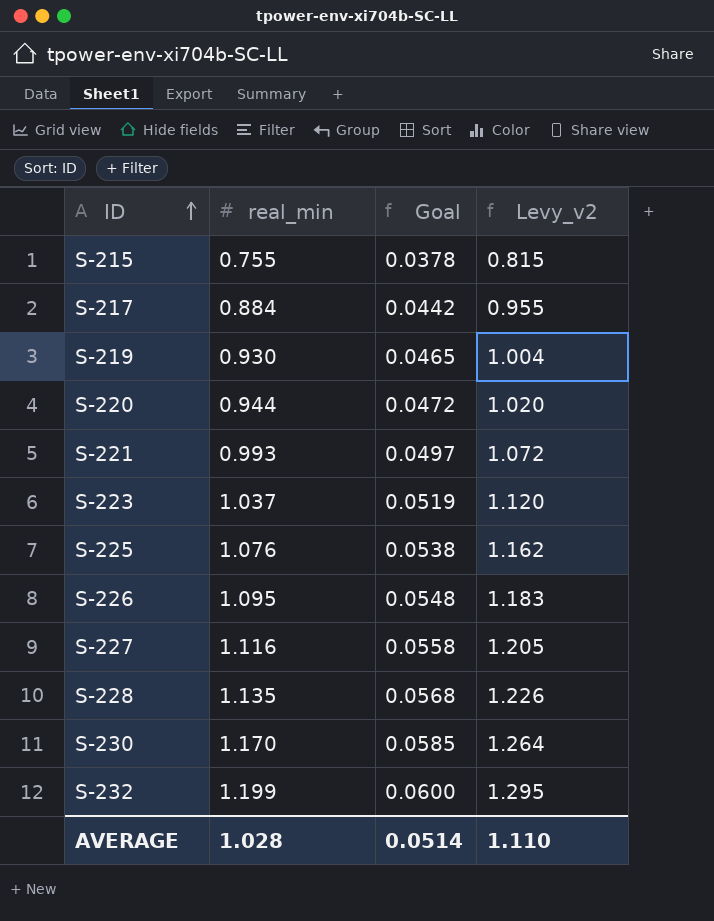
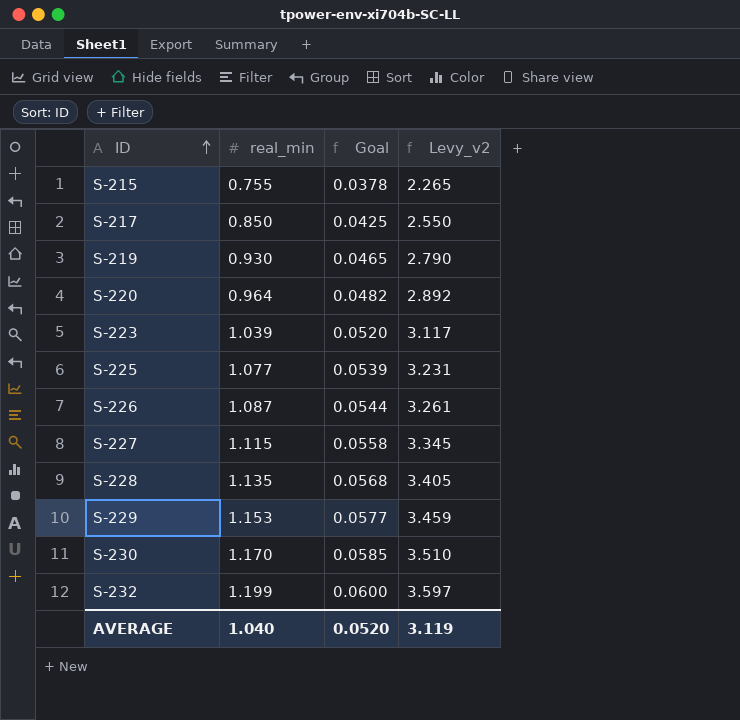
column Levy_v2 | formula: [real_min] * 1.08 -> [real_min] * 3
row S-221: 0.993 | 0.0497 | 1.072 -> none
S-217 | real_min: 0.884 -> 0.850
S-217 | Goal: 0.0442 -> 0.0425
S-220 | real_min: 0.944 -> 0.964
S-220 | Goal: 0.0472 -> 0.0482
S-223 | real_min: 1.037 -> 1.039
S-223 | Goal: 0.0519 -> 0.0520
S-225 | real_min: 1.076 -> 1.077
S-225 | Goal: 0.0538 -> 0.0539
S-226 | real_min: 1.095 -> 1.087
S-226 | Goal: 0.0548 -> 0.0544
S-227 | real_min: 1.116 -> 1.115
row S-229: none -> 1.153 | 0.0577 | 3.459
AVERAGE | real_min: 1.028 -> 1.040
AVERAGE | Goal: 0.0514 -> 0.0520
AVERAGE | Levy_v2: 1.110 -> 3.119

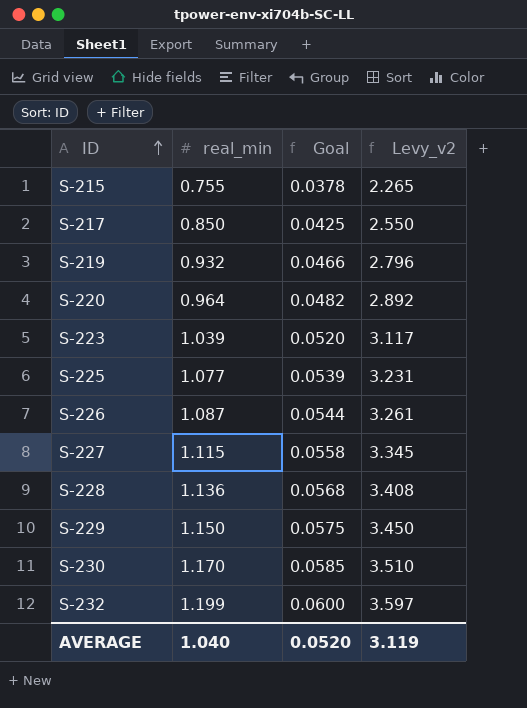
S-219 | real_min: 0.930 -> 0.932
S-219 | Goal: 0.0465 -> 0.0466
S-219 | Levy_v2: 2.790 -> 2.796
S-228 | real_min: 1.135 -> 1.136
S-228 | Levy_v2: 3.405 -> 3.408
S-229 | real_min: 1.153 -> 1.150
S-229 | Goal: 0.0577 -> 0.0575
S-229 | Levy_v2: 3.459 -> 3.450

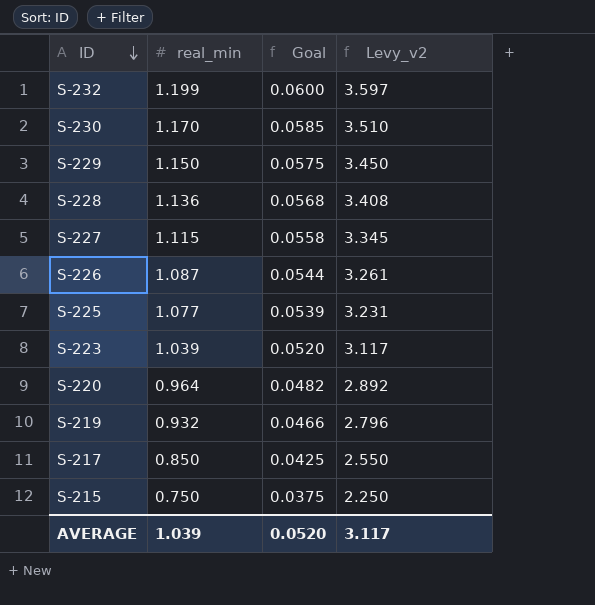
row order: ID ascending -> ID descending
S-215 | real_min: 0.755 -> 0.750
S-215 | Goal: 0.0378 -> 0.0375
S-215 | Levy_v2: 2.265 -> 2.250
AVERAGE | real_min: 1.040 -> 1.039
AVERAGE | Levy_v2: 3.119 -> 3.117

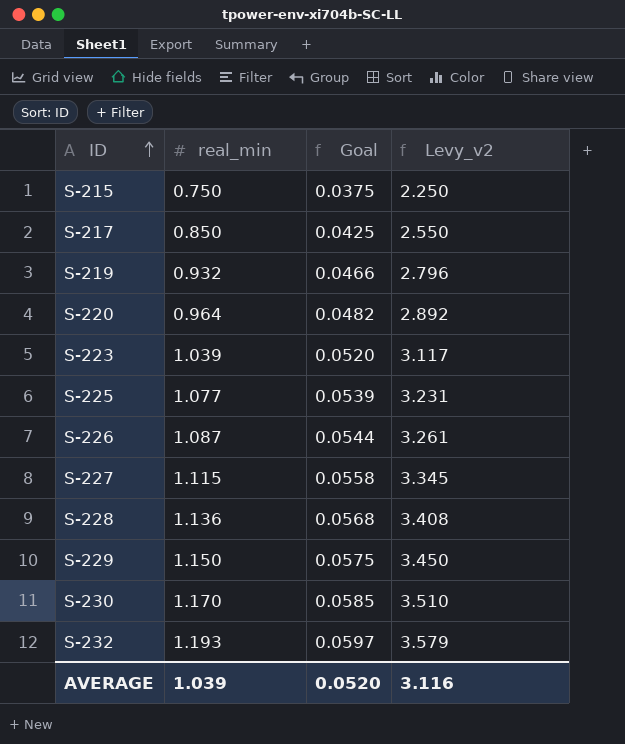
row order: ID descending -> ID ascending
S-232 | real_min: 1.199 -> 1.193
S-232 | Goal: 0.0600 -> 0.0597
S-232 | Levy_v2: 3.597 -> 3.579
AVERAGE | Levy_v2: 3.117 -> 3.116

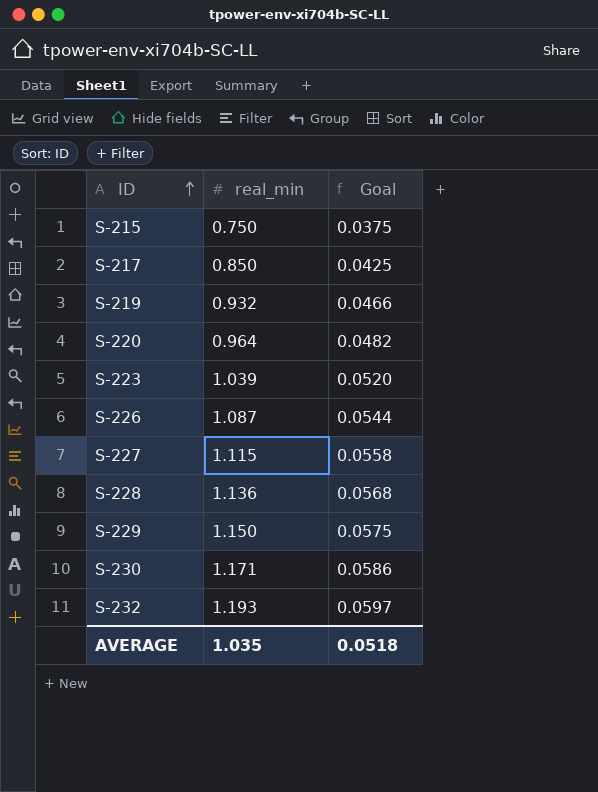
column Levy_v2 | formula: [real_min] * 3 -> none
row S-225: 1.077 | 0.0539 | 3.231 -> none
S-230 | real_min: 1.170 -> 1.171
S-230 | Goal: 0.0585 -> 0.0586
AVERAGE | real_min: 1.039 -> 1.035
AVERAGE | Goal: 0.0520 -> 0.0518

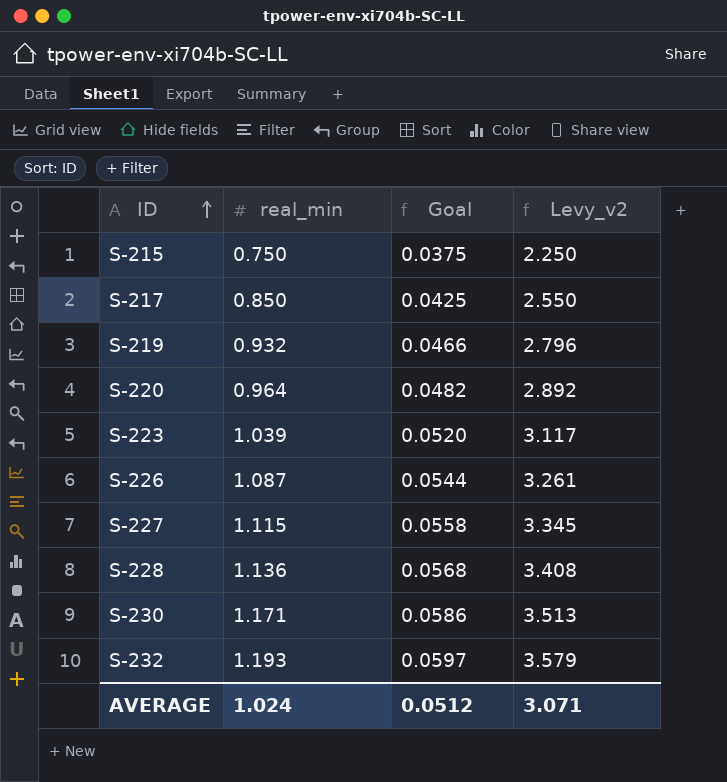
column Levy_v2 | formula: none -> [real_min] * 3
row S-229: 1.150 | 0.0575 -> none
AVERAGE | real_min: 1.035 -> 1.024
AVERAGE | Goal: 0.0518 -> 0.0512

